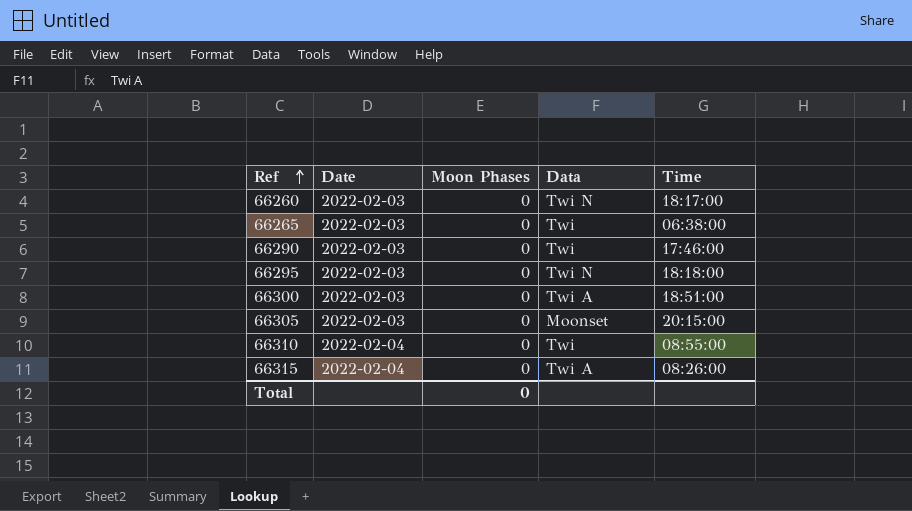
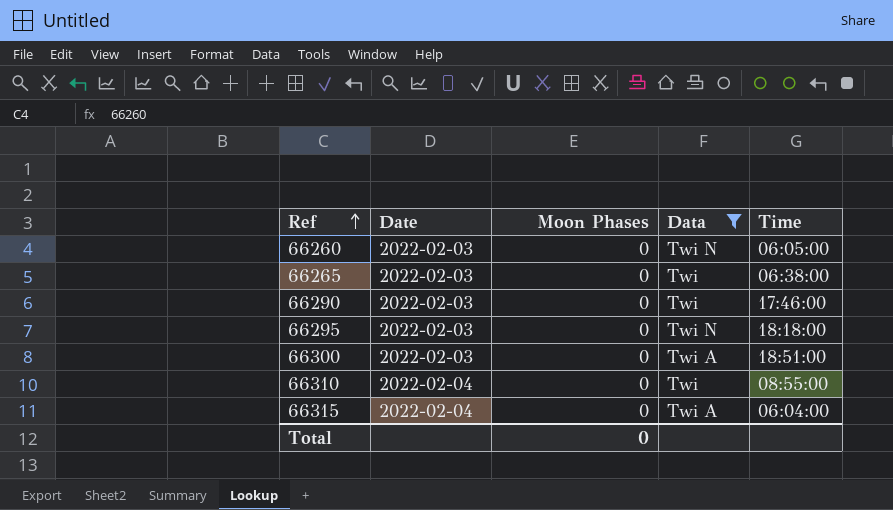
filter: none -> Data != Moonset
66260 | Time: 18:17:00 -> 06:05:00
66315 | Time: 08:26:00 -> 06:04:00

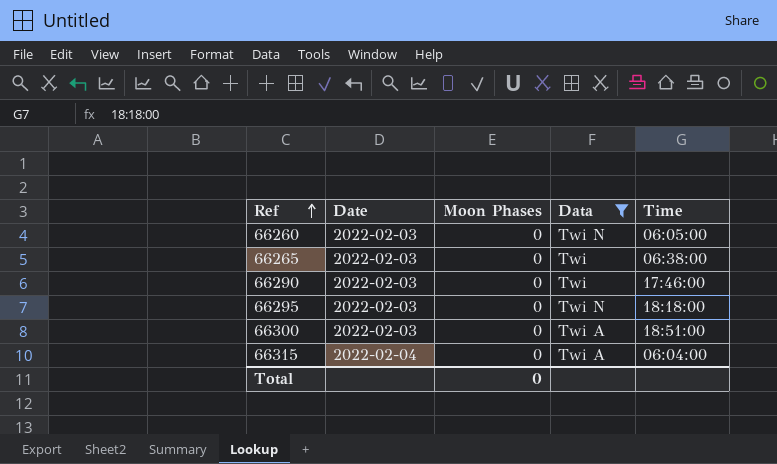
row 66310: 2022-02-04 | 0 | Twi | 08:55:00 -> none

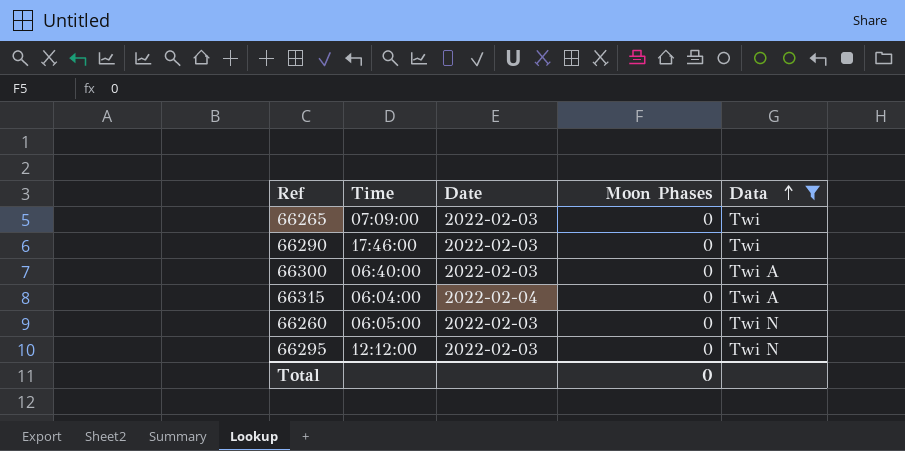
row order: Ref ascending -> Data ascending
column Time | position: 5 -> 2
66265 | Time: 06:38:00 -> 07:09:00
66300 | Time: 18:51:00 -> 06:40:00
66295 | Time: 18:18:00 -> 12:12:00

